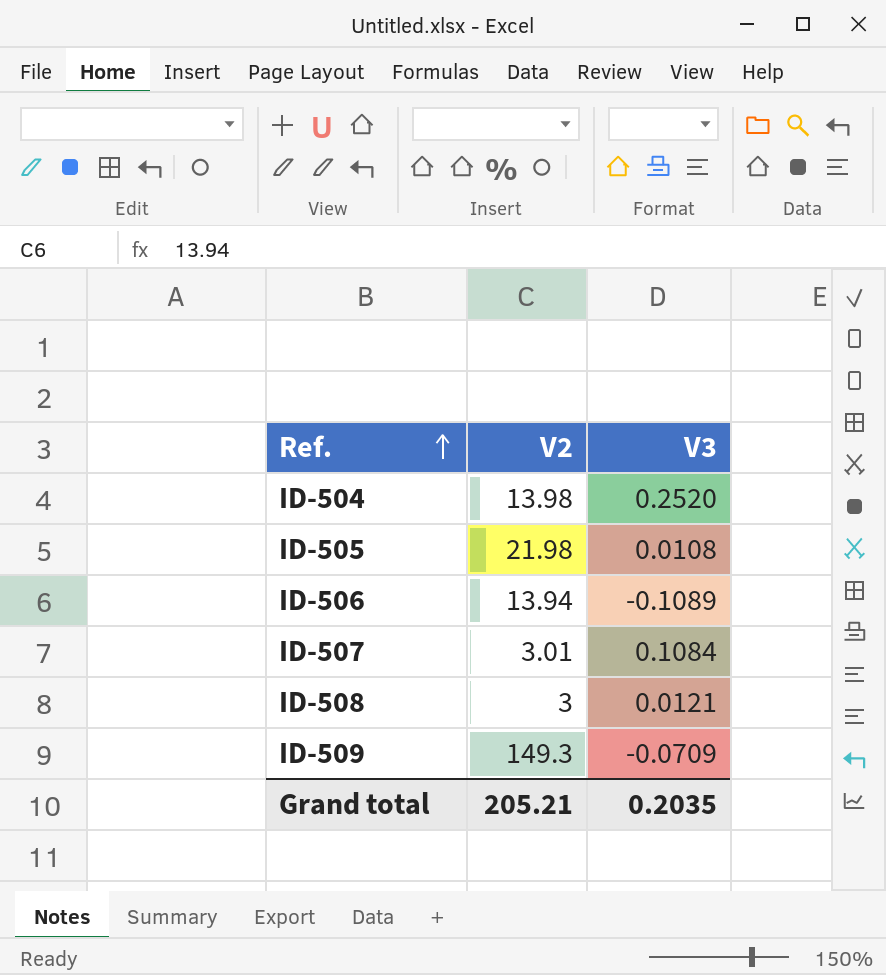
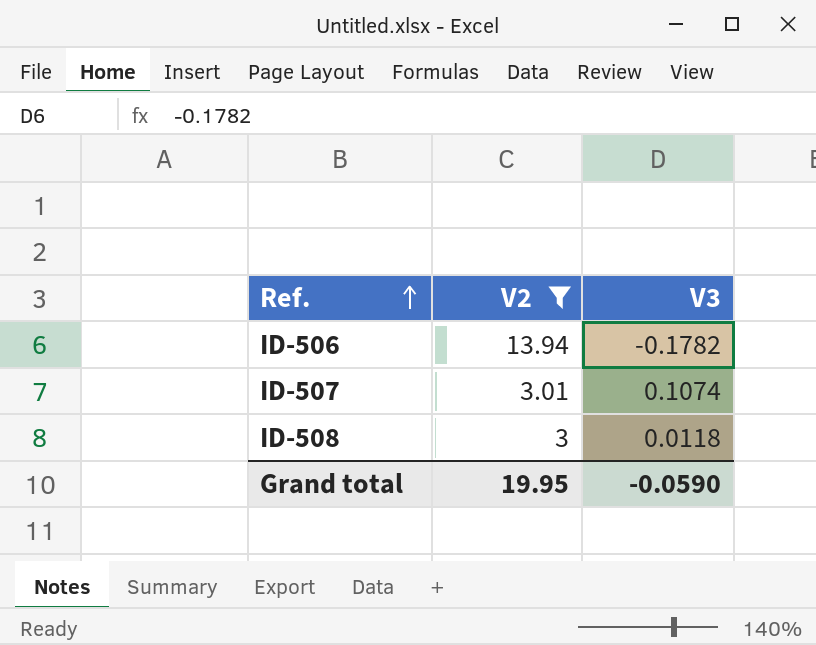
filter: none -> V2 <= 13.94
ID-506 | V3: -0.1089 -> -0.1782
ID-507 | V3: 0.1084 -> 0.1074
ID-508 | V3: 0.0121 -> 0.0118
Grand total | V2: 205.21 -> 19.95
Grand total | V3: 0.2035 -> -0.0590

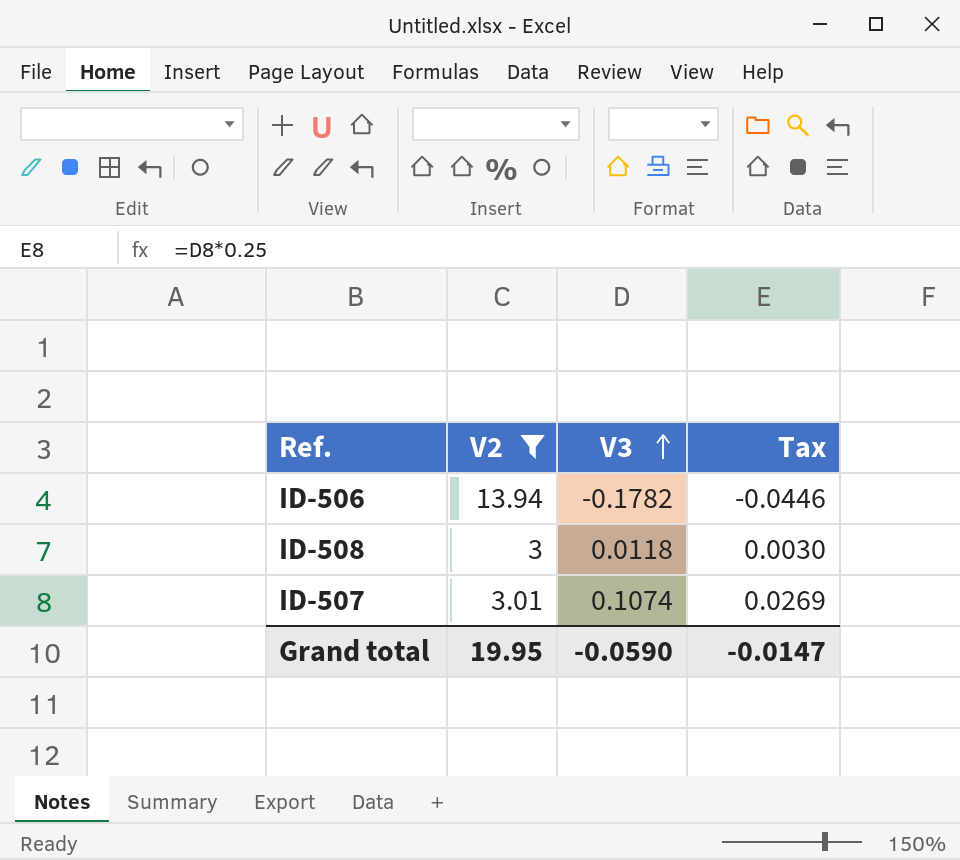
row order: Ref. ascending -> V3 ascending
column Tax | formula: none -> [V3] * 0.25

